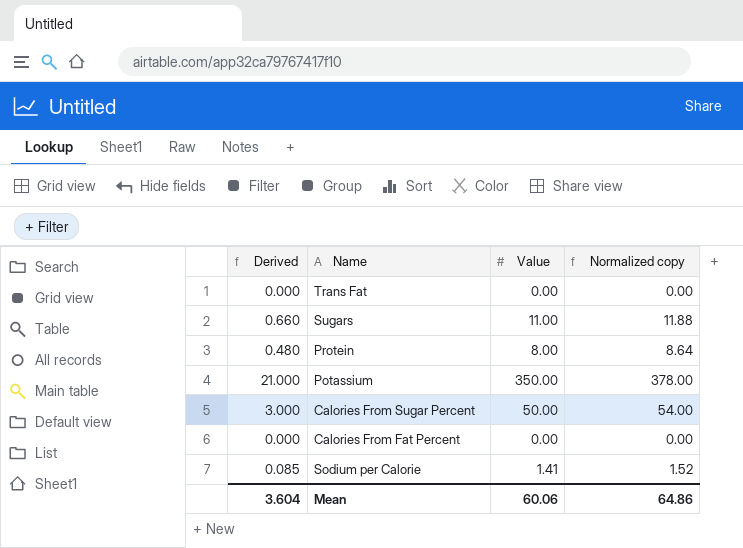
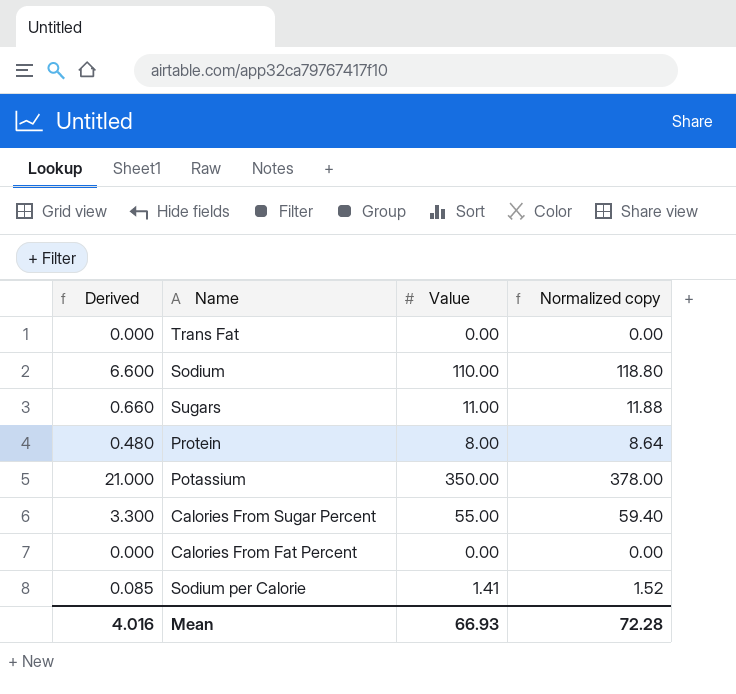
row Sodium: none -> 6.600 | 110.00 | 118.80
Calories From Sugar Percent | Derived: 3.000 -> 3.300
Calories From Sugar Percent | Value: 50.00 -> 55.00
Calories From Sugar Percent | Normalized copy: 54.00 -> 59.40
Mean | Derived: 3.604 -> 4.016
Mean | Value: 60.06 -> 66.93
Mean | Normalized copy: 64.86 -> 72.28

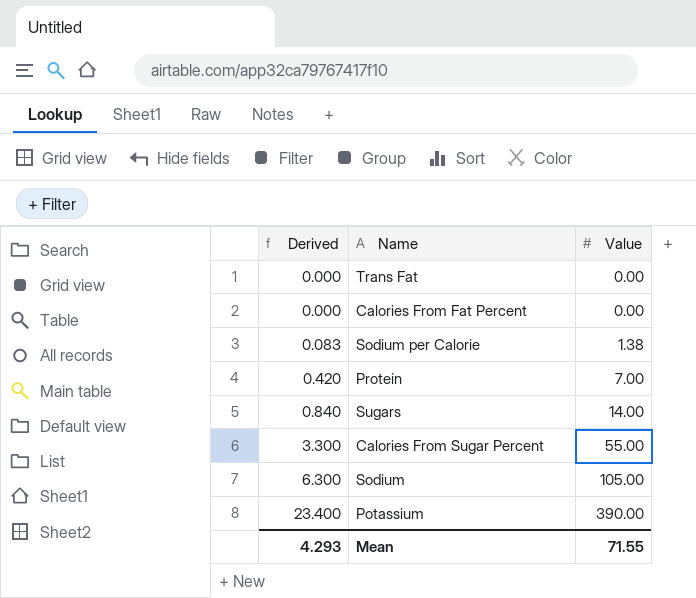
row order: none -> Derived ascending
column Normalized copy | formula: [Value] * 1.08 -> none
Sodium per Calorie | Derived: 0.085 -> 0.083
Sodium per Calorie | Value: 1.41 -> 1.38
Protein | Derived: 0.480 -> 0.420
Protein | Value: 8.00 -> 7.00
Sugars | Derived: 0.660 -> 0.840
Sugars | Value: 11.00 -> 14.00
Sodium | Derived: 6.600 -> 6.300
Sodium | Value: 110.00 -> 105.00
Potassium | Derived: 21.000 -> 23.400
Potassium | Value: 350.00 -> 390.00
Mean | Derived: 4.016 -> 4.293
Mean | Value: 66.93 -> 71.55

